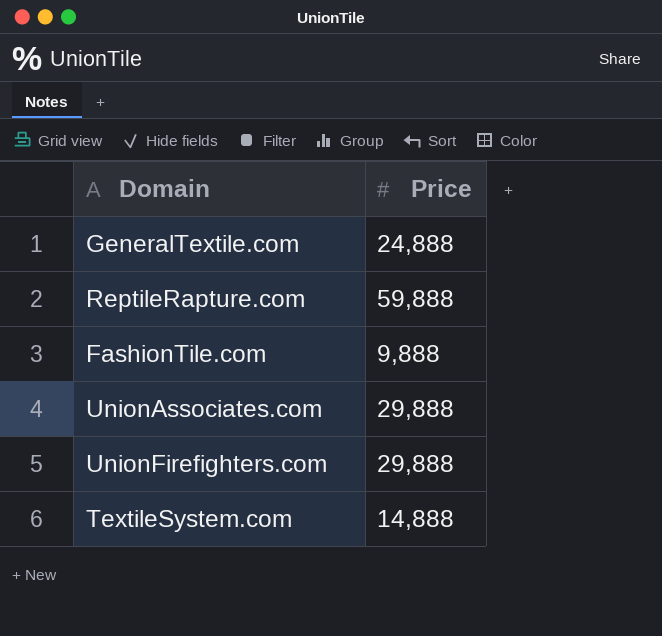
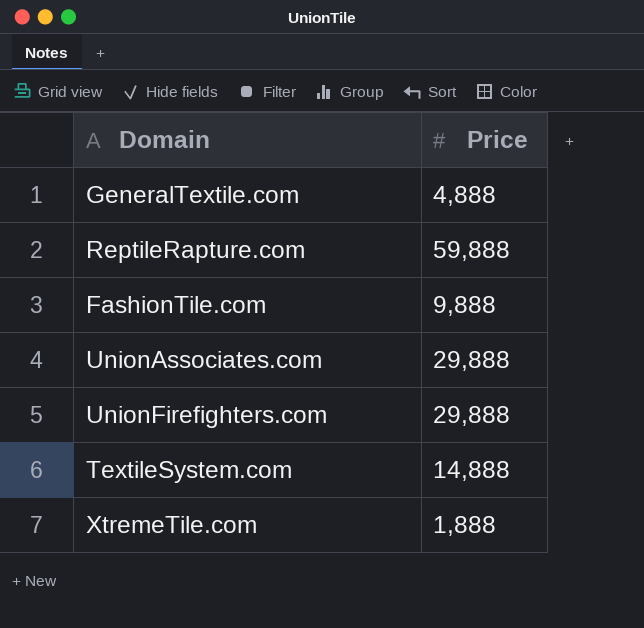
GeneralTextile.com | Price: 24,888 -> 4,888
row XtremeTile.com: none -> 1,888

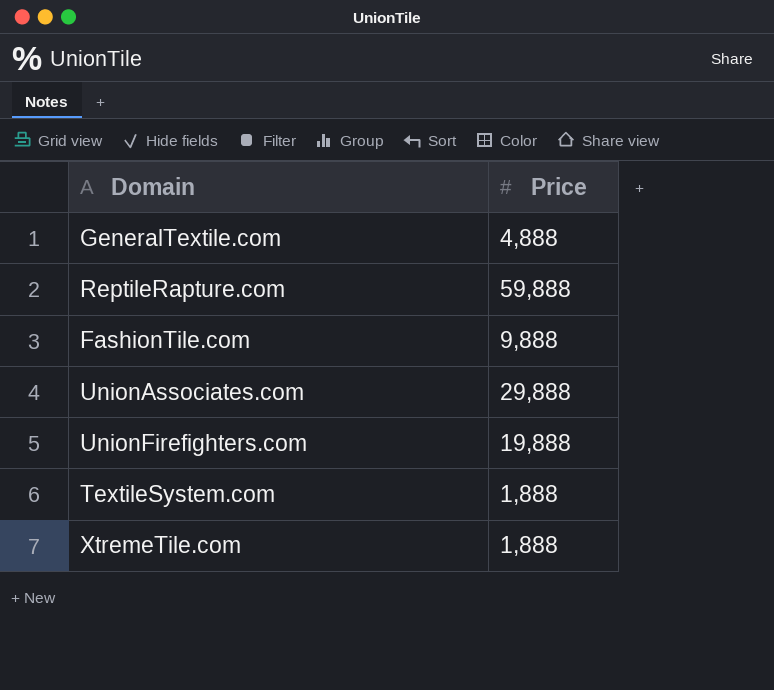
UnionFirefighters.com | Price: 29,888 -> 19,888
TextileSystem.com | Price: 14,888 -> 1,888

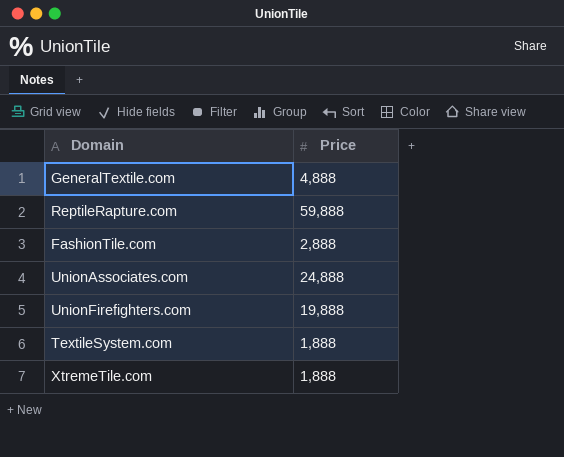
FashionTile.com | Price: 9,888 -> 2,888
UnionAssociates.com | Price: 29,888 -> 24,888

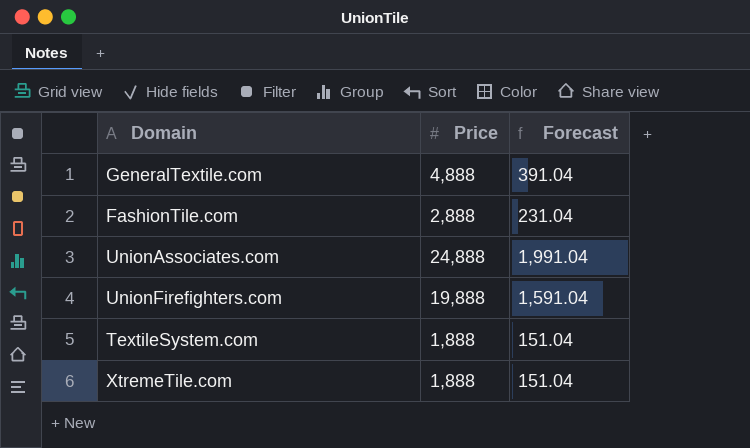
column Forecast | formula: none -> [Price] * 0.08
row ReptileRapture.com: 59,888 -> none

